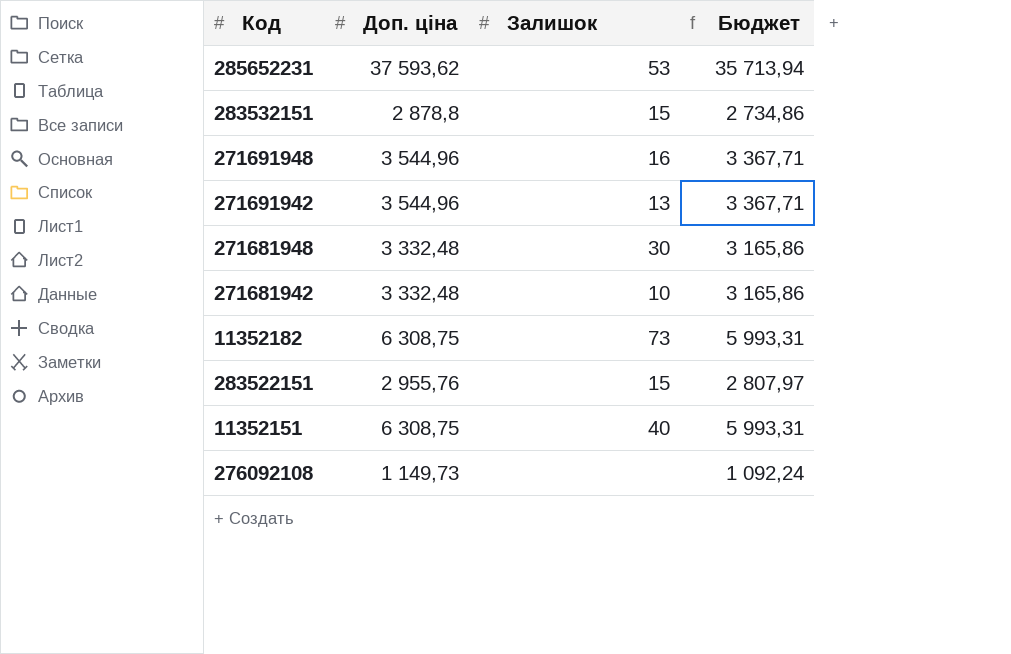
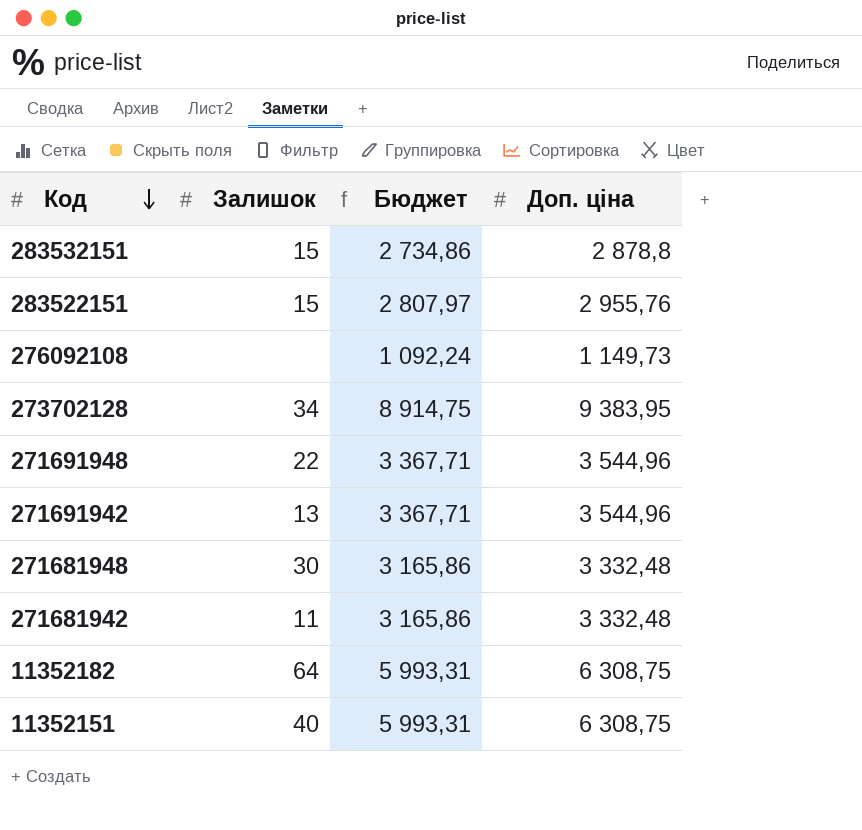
row order: none -> Код descending
column Доп. ціна | position: 2 -> 4
row 285652231: 37 593,62 | 53 | 35 713,94 -> none
row 273702128: none -> 34 | 8 914,75 | 9 383,95
271691948 | Залишок: 16 -> 22
271681942 | Залишок: 10 -> 11
11352182 | Залишок: 73 -> 64

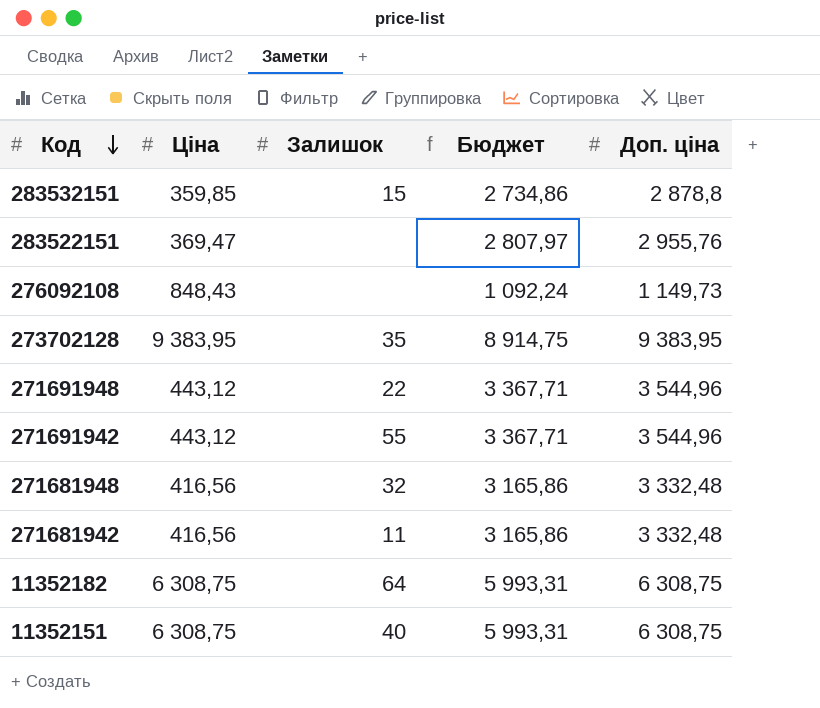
column Ціна | position: none -> 2
283522151 | Залишок: 15 -> none
273702128 | Залишок: 34 -> 35
271691942 | Залишок: 13 -> 55
271681948 | Залишок: 30 -> 32

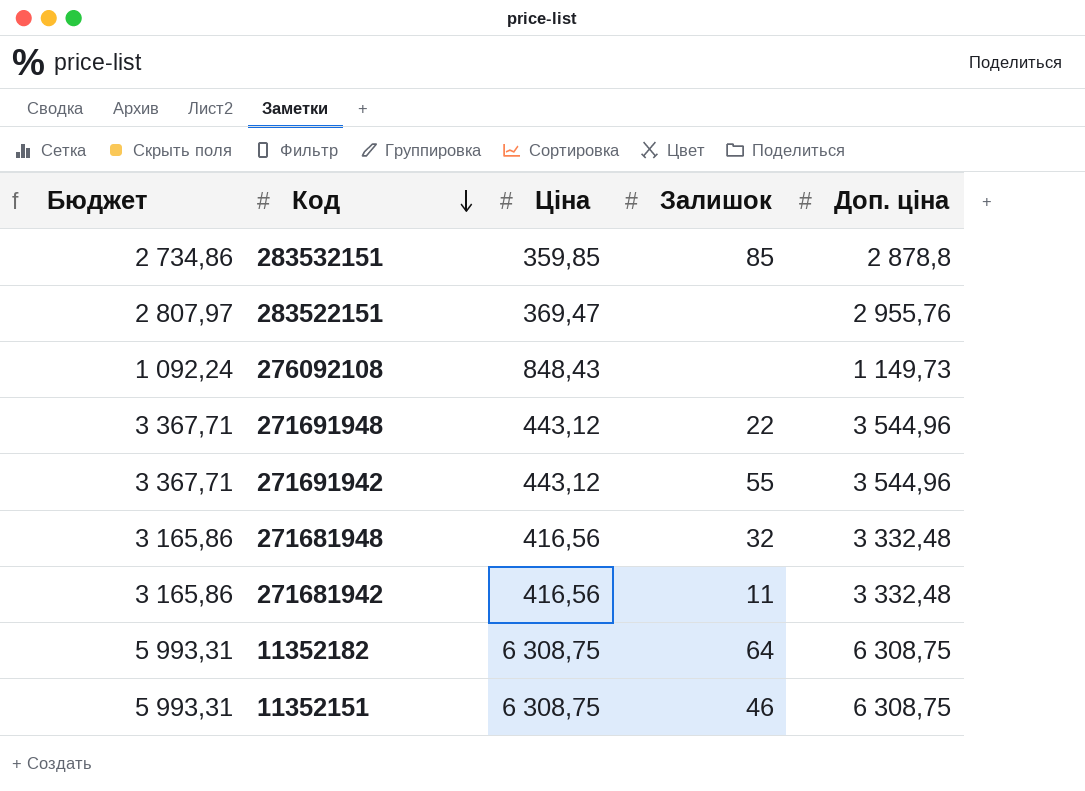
column Бюджет | position: 4 -> 1
row 273702128: 9 383,95 | 35 | 8 914,75 | 9 383,95 -> none
283532151 | Залишок: 15 -> 85
11352151 | Залишок: 40 -> 46

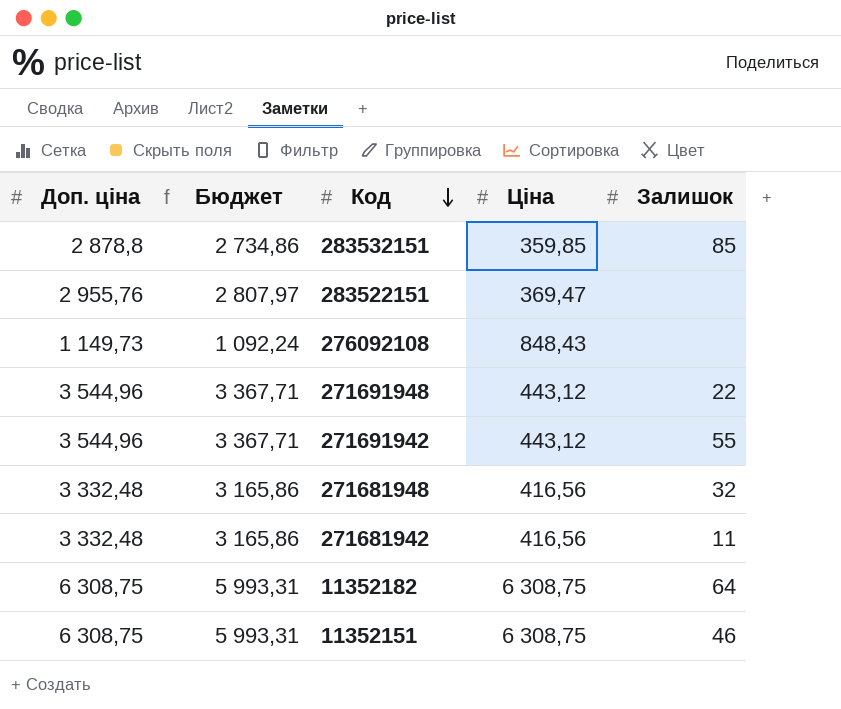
column Доп. ціна | position: 5 -> 1

